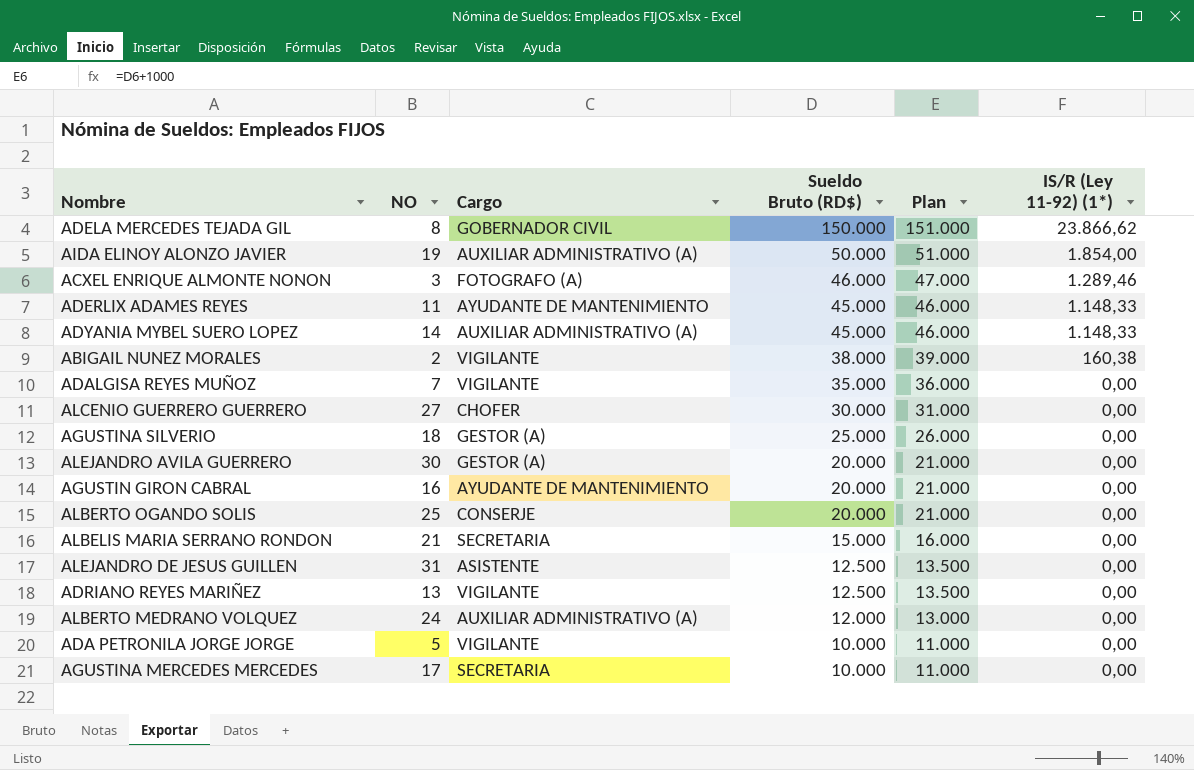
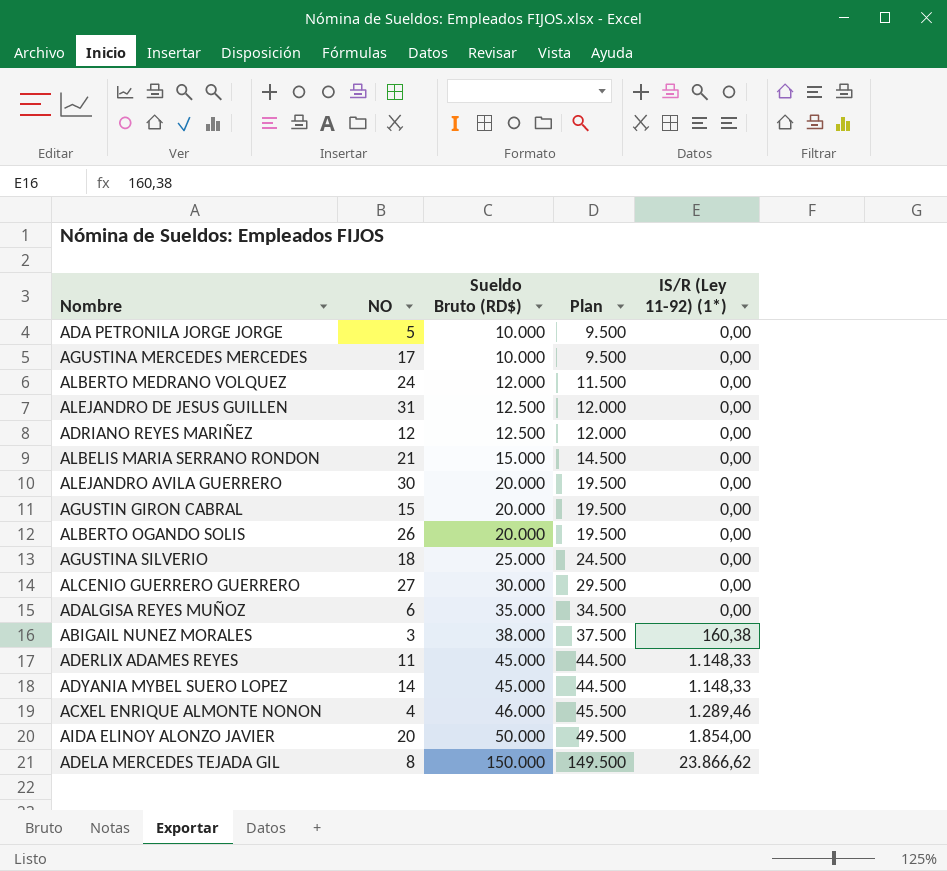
row order: Sueldo Bruto (RD$) descending -> Sueldo Bruto (RD$) ascending
column Cargo | position: 3 -> none
column Plan | formula: [Sueldo Bruto (RD$)] + 1000 -> [Sueldo Bruto (RD$)] - 500
ADRIANO REYES MARIÑEZ | NO: 13 -> 12
AGUSTIN GIRON CABRAL | NO: 16 -> 15
ALBERTO OGANDO SOLIS | NO: 25 -> 26
ADALGISA REYES MUÑOZ | NO: 7 -> 6
ABIGAIL NUNEZ MORALES | NO: 2 -> 3
ACXEL ENRIQUE ALMONTE NONON | NO: 3 -> 4
AIDA ELINOY ALONZO JAVIER | NO: 19 -> 20

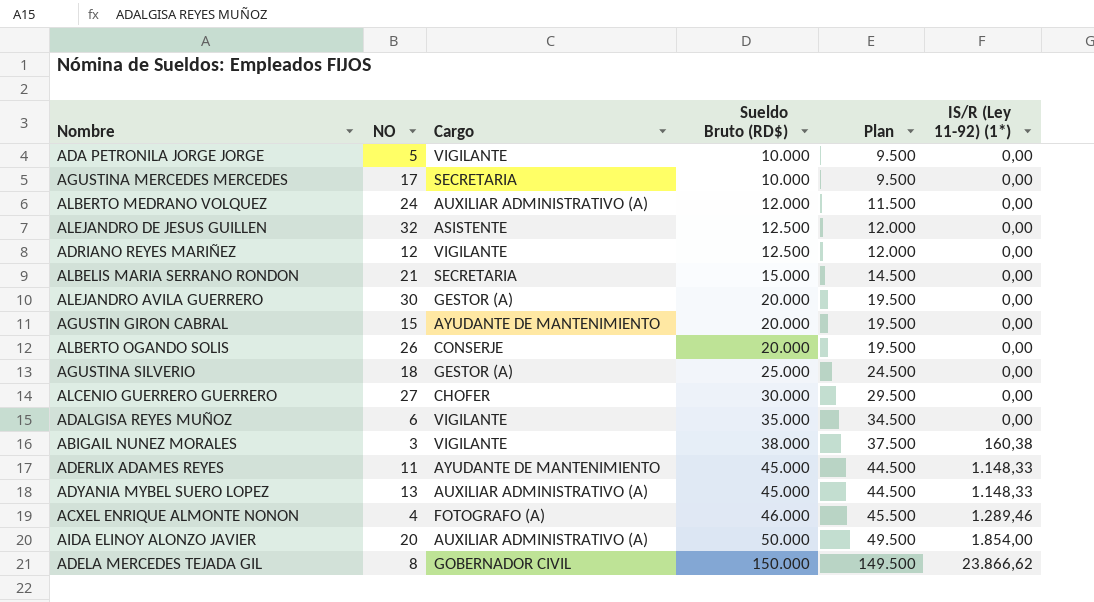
column Cargo | position: none -> 3
ALEJANDRO DE JESUS GUILLEN | NO: 31 -> 32
ADYANIA MYBEL SUERO LOPEZ | NO: 14 -> 13

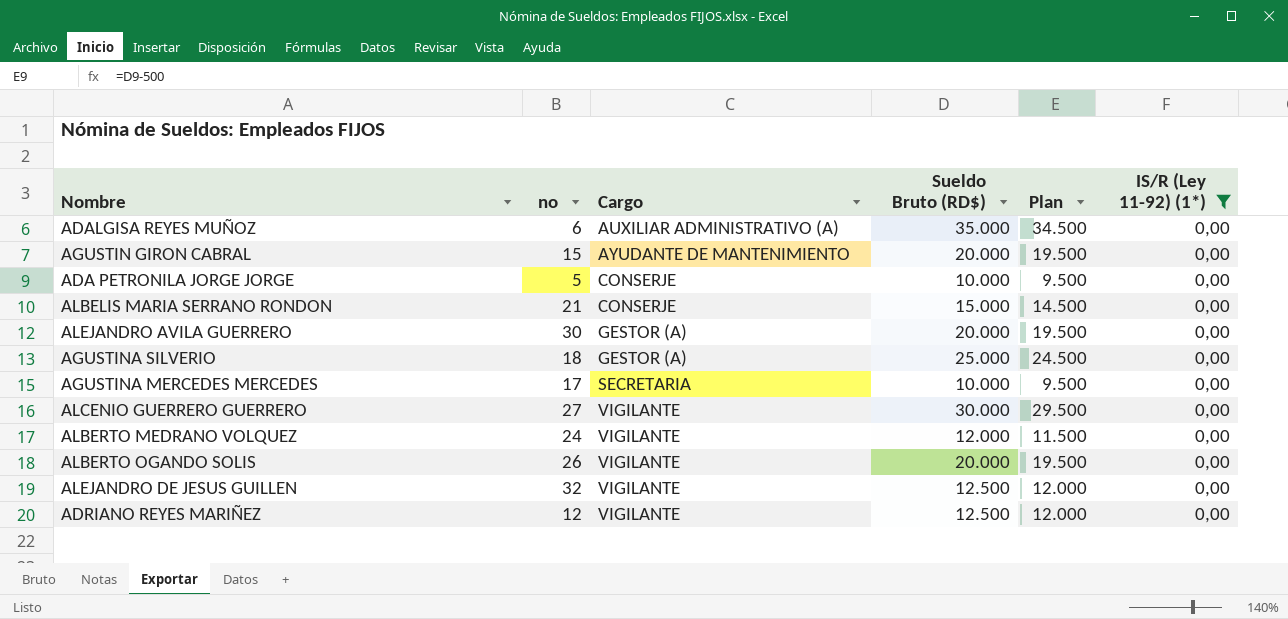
filter: none -> IS/R (Ley 11-92) (1*) = 0,00
row order: Sueldo Bruto (RD$) ascending -> Cargo ascending
column name: NO -> no
ADALGISA REYES MUÑOZ | Cargo: VIGILANTE -> AUXILIAR ADMINISTRATIVO (A)
ADA PETRONILA JORGE JORGE | Cargo: VIGILANTE -> CONSERJE
ALBELIS MARIA SERRANO RONDON | Cargo: SECRETARIA -> CONSERJE
ALCENIO GUERRERO GUERRERO | Cargo: CHOFER -> VIGILANTE
ALBERTO MEDRANO VOLQUEZ | Cargo: AUXILIAR ADMINISTRATIVO (A) -> VIGILANTE
ALBERTO OGANDO SOLIS | Cargo: CONSERJE -> VIGILANTE
ALEJANDRO DE JESUS GUILLEN | Cargo: ASISTENTE -> VIGILANTE

